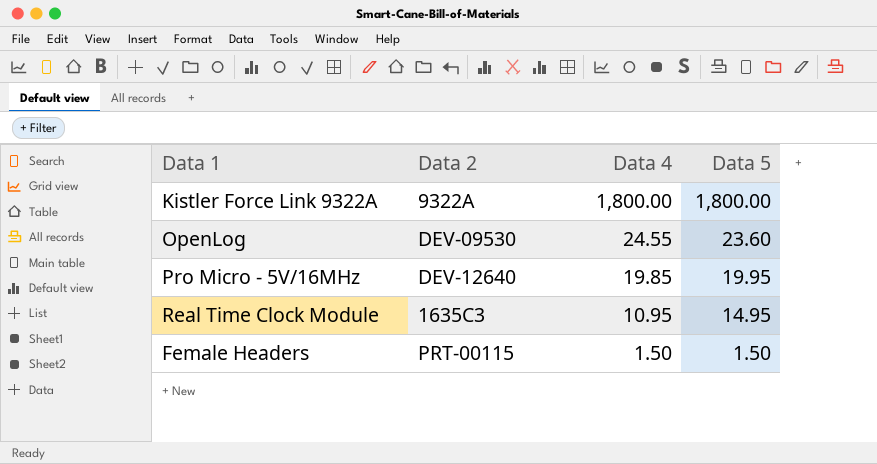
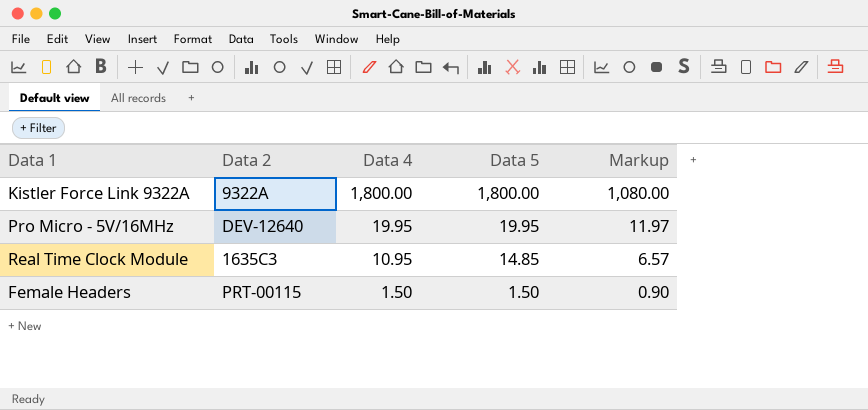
column Markup | formula: none -> [Data 4] * 0.6
row OpenLog: DEV-09530 | 24.55 | 23.60 -> none
Pro Micro - 5V/16MHz | Data 4: 19.85 -> 19.95
Real Time Clock Module | Data 5: 14.95 -> 14.85

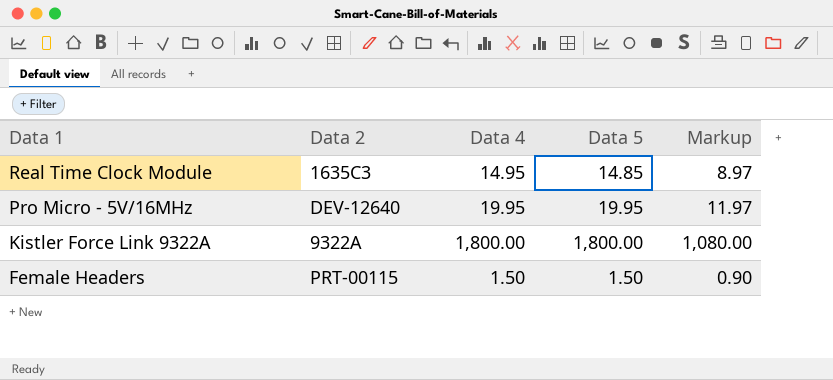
row order: Data 4 descending -> Data 1 descending
Real Time Clock Module | Data 4: 10.95 -> 14.95
Real Time Clock Module | Markup: 6.57 -> 8.97

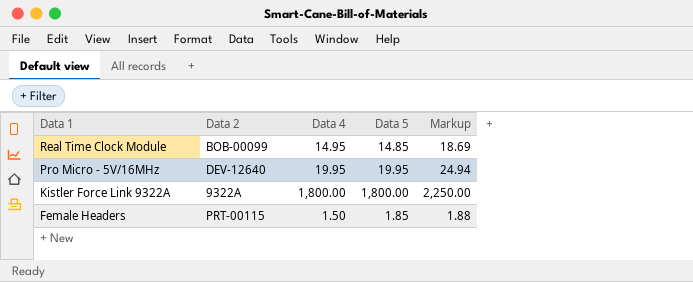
column Markup | formula: [Data 4] * 0.6 -> [Data 4] * 1.25
Real Time Clock Module | Data 2: 1635C3 -> BOB-00099
Female Headers | Data 5: 1.50 -> 1.85

